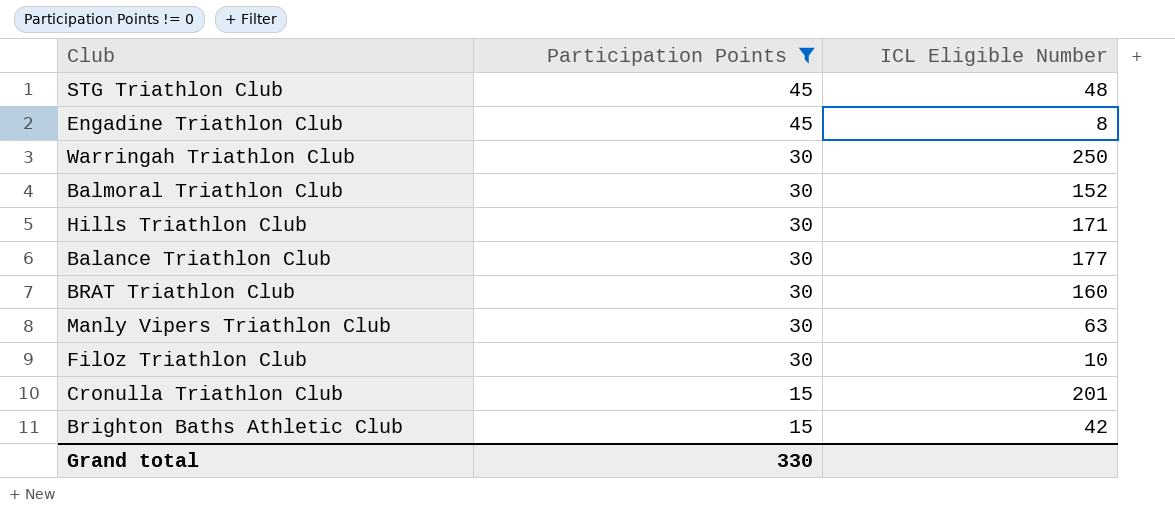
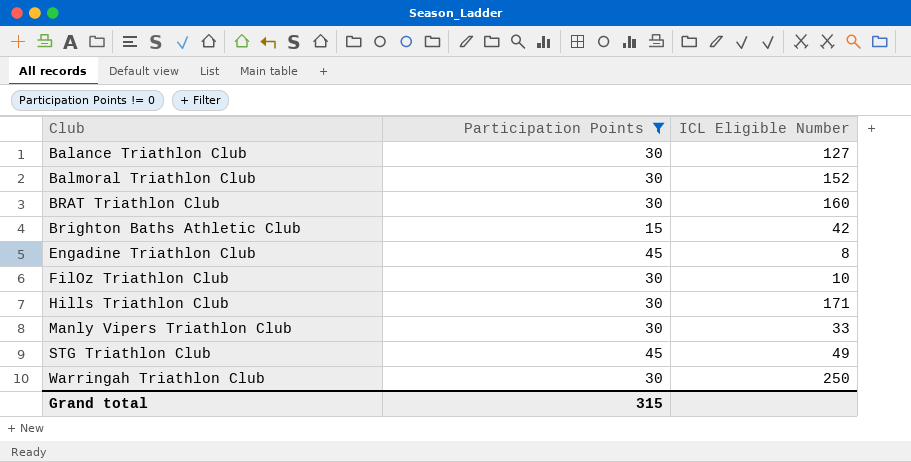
row order: Participation Points descending -> Club ascending
row Cronulla Triathlon Club: 15 | 201 -> none
Balance Triathlon Club | ICL Eligible Number: 177 -> 127
Manly Vipers Triathlon Club | ICL Eligible Number: 63 -> 33
STG Triathlon Club | ICL Eligible Number: 48 -> 49
Grand total | Participation Points: 330 -> 315

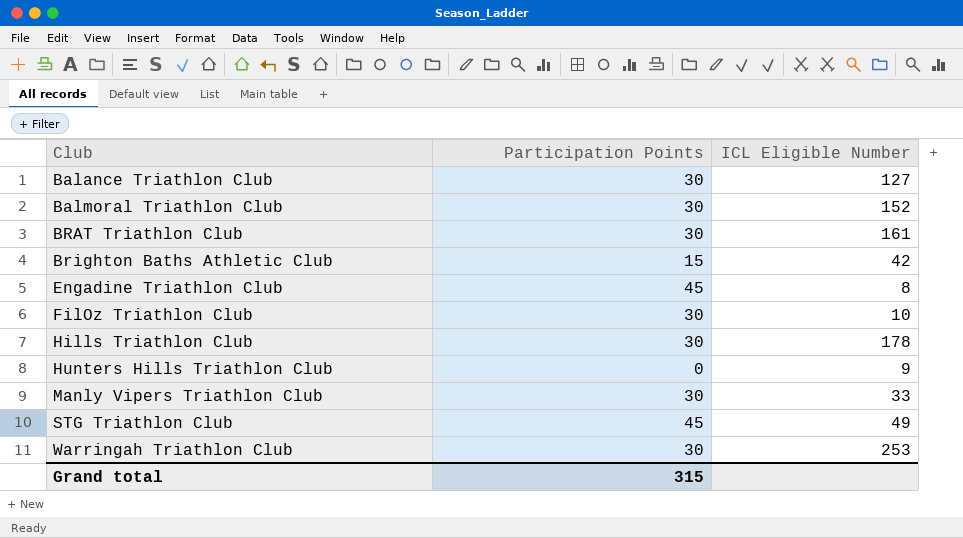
filter: Participation Points != 0 -> none
BRAT Triathlon Club | ICL Eligible Number: 160 -> 161
Hills Triathlon Club | ICL Eligible Number: 171 -> 178
Warringah Triathlon Club | ICL Eligible Number: 250 -> 253

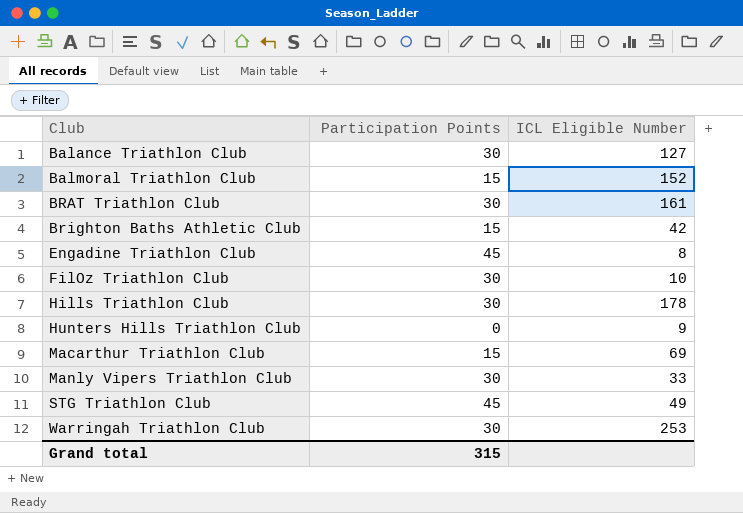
Balmoral Triathlon Club | Participation Points: 30 -> 15
row Macarthur Triathlon Club: none -> 15 | 69

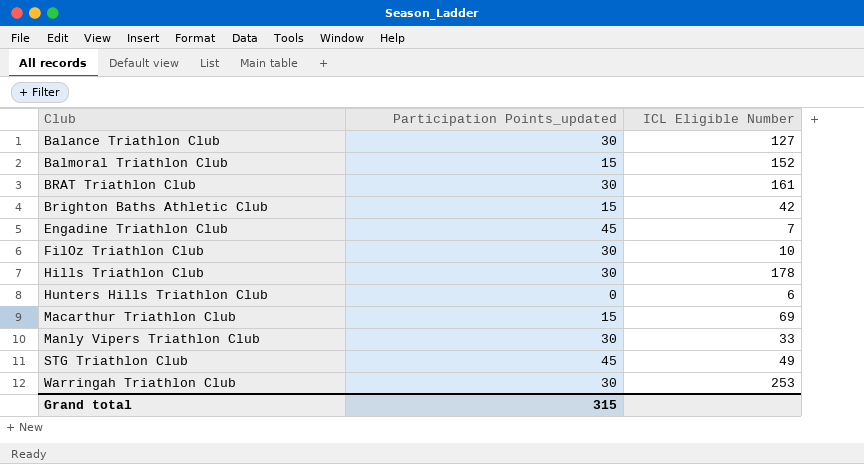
column name: Participation Points -> Participation Points_updated
Engadine Triathlon Club | ICL Eligible Number: 8 -> 7
Hunters Hills Triathlon Club | ICL Eligible Number: 9 -> 6

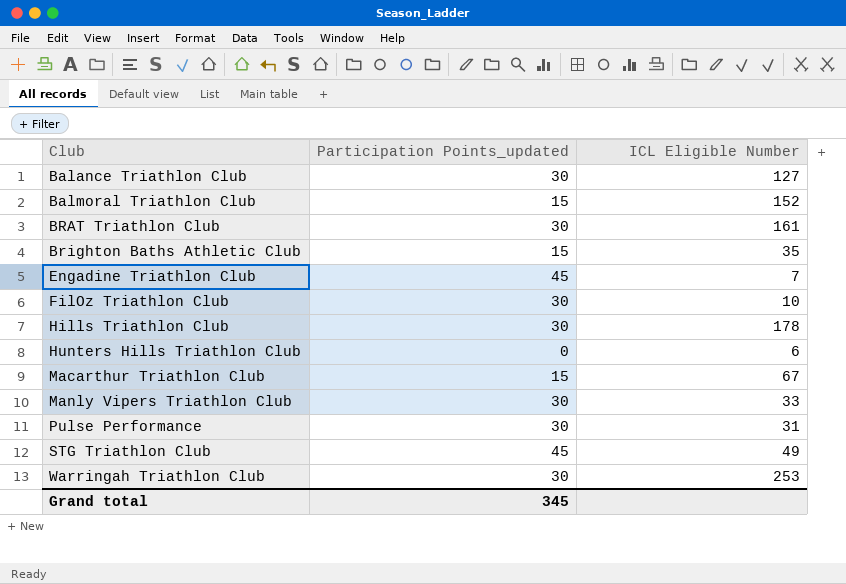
Brighton Baths Athletic Club | ICL Eligible Number: 42 -> 35
Macarthur Triathlon Club | ICL Eligible Number: 69 -> 67
row Pulse Performance: none -> 30 | 31
Grand total | Participation Points_updated: 315 -> 345

